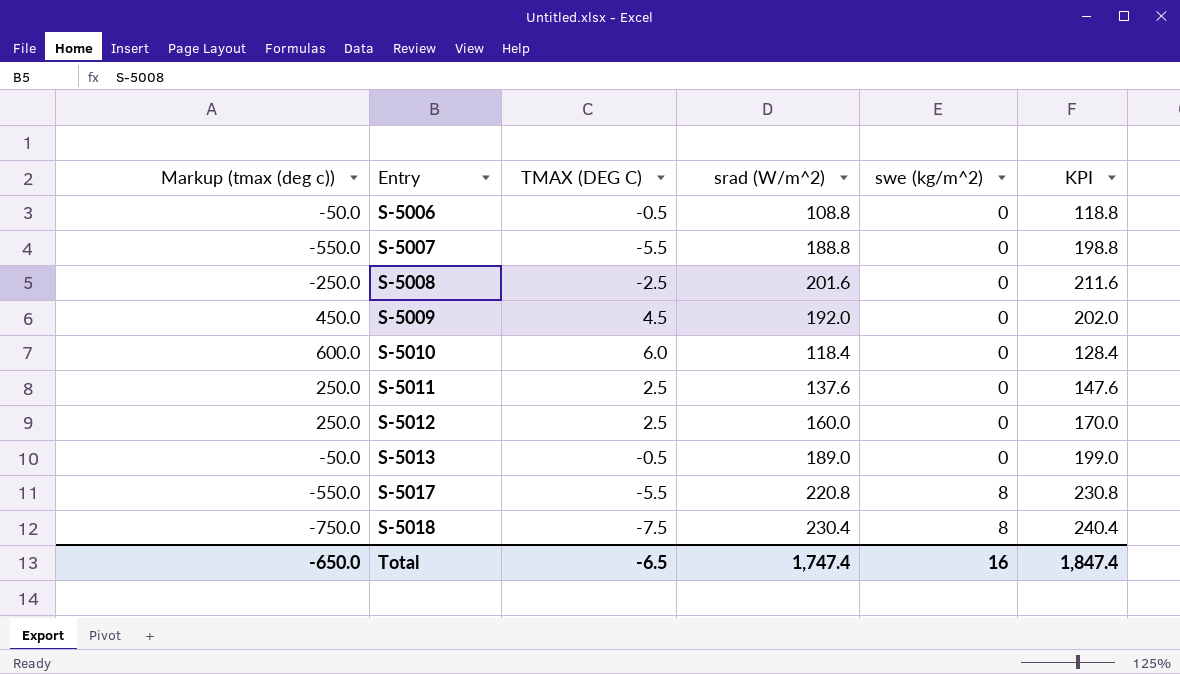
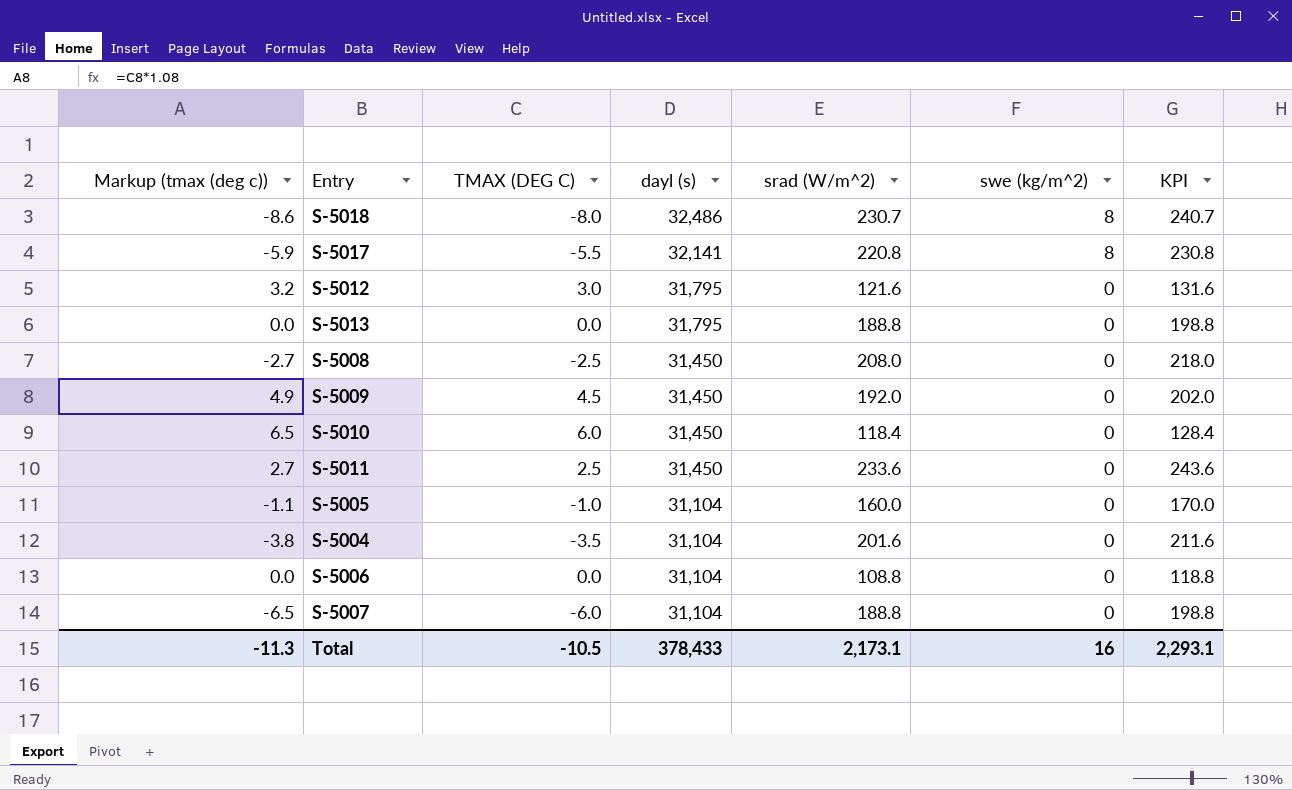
row order: Entry ascending -> dayl (s) descending
column Markup (tmax (deg c)) | formula: [TMAX (DEG C)] * 100 -> [TMAX (DEG C)] * 1.08
column dayl (s) | position: none -> 4
S-5018 | TMAX (DEG C): -7.5 -> -8.0
S-5018 | srad (W/m^2): 230.4 -> 230.7
S-5018 | KPI: 240.4 -> 240.7
S-5012 | TMAX (DEG C): 2.5 -> 3.0
S-5012 | srad (W/m^2): 160.0 -> 121.6
S-5012 | KPI: 170.0 -> 131.6
S-5013 | TMAX (DEG C): -0.5 -> 0.0
S-5013 | srad (W/m^2): 189.0 -> 188.8
S-5013 | KPI: 199.0 -> 198.8
S-5008 | srad (W/m^2): 201.6 -> 208.0
S-5008 | KPI: 211.6 -> 218.0
S-5011 | srad (W/m^2): 137.6 -> 233.6
S-5011 | KPI: 147.6 -> 243.6
row S-5005: none -> -1.1 | -1.0 | 31,104 | 160.0 | 0 | 170.0
row S-5004: none -> -3.8 | -3.5 | 31,104 | 201.6 | 0 | 211.6
S-5006 | TMAX (DEG C): -0.5 -> 0.0
S-5007 | TMAX (DEG C): -5.5 -> -6.0
Total | Markup (tmax (deg c)): -650.0 -> -11.3
Total | TMAX (DEG C): -6.5 -> -10.5
Total | srad (W/m^2): 1,747.4 -> 2,173.1
Total | KPI: 1,847.4 -> 2,293.1

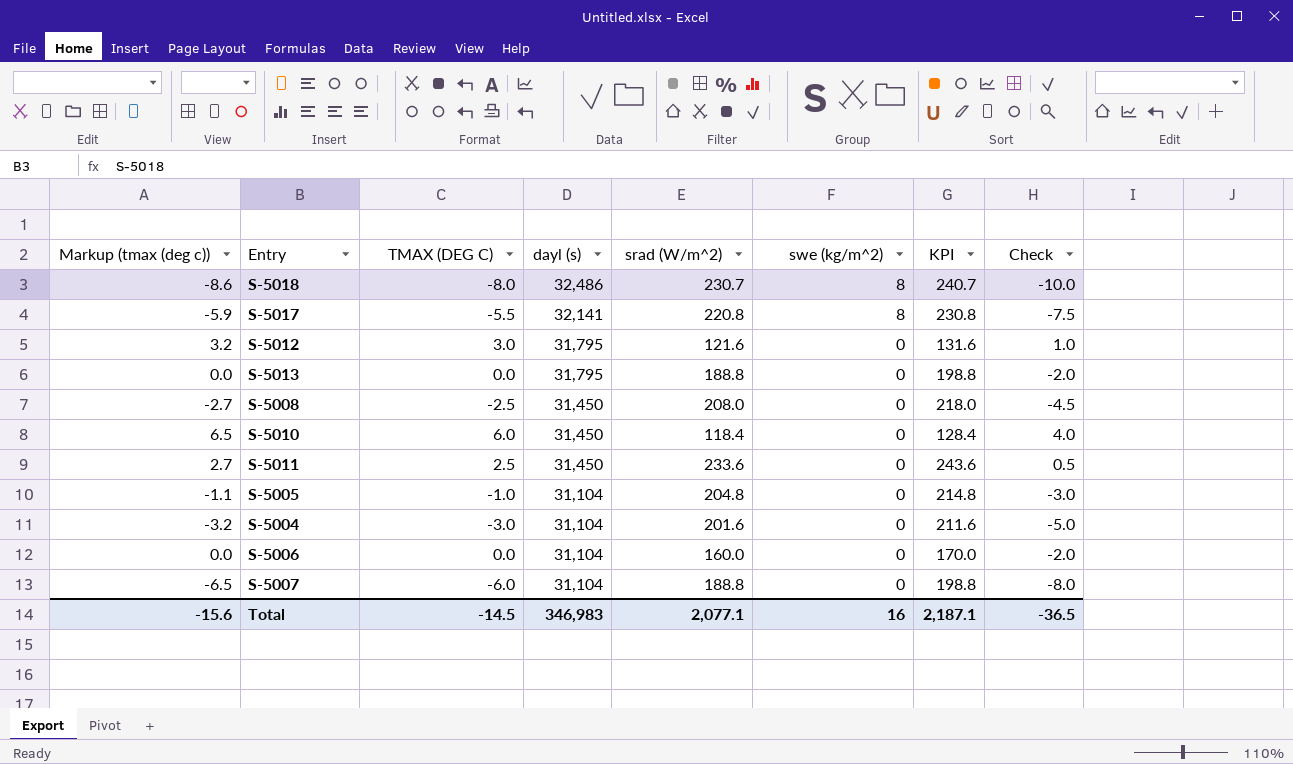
column Check | formula: none -> [TMAX (DEG C)] - 2
row S-5009: 4.9 | 4.5 | 31,450 | 192.0 | 0 | 202.0 -> none
S-5005 | srad (W/m^2): 160.0 -> 204.8
S-5005 | KPI: 170.0 -> 214.8
S-5004 | Markup (tmax (deg c)): -3.8 -> -3.2
S-5004 | TMAX (DEG C): -3.5 -> -3.0
S-5006 | srad (W/m^2): 108.8 -> 160.0
S-5006 | KPI: 118.8 -> 170.0
Total | Markup (tmax (deg c)): -11.3 -> -15.6
Total | TMAX (DEG C): -10.5 -> -14.5
Total | dayl (s): 378,433 -> 346,983
Total | srad (W/m^2): 2,173.1 -> 2,077.1
Total | KPI: 2,293.1 -> 2,187.1

